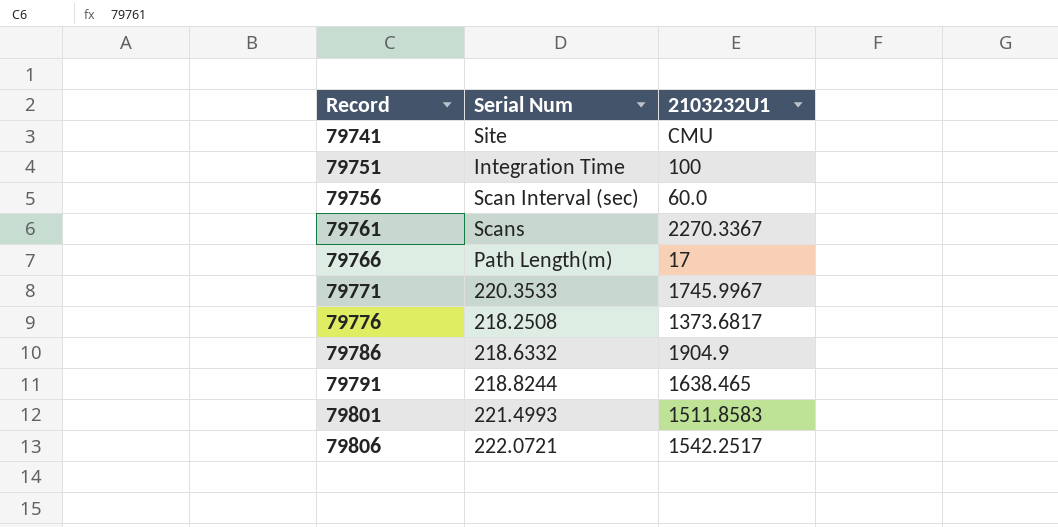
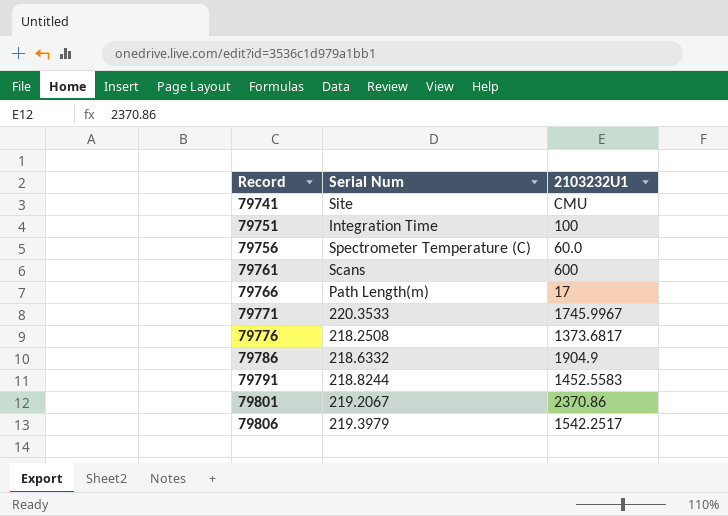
79756 | Serial Num: Scan Interval (sec) -> Spectrometer Temperature (C)
79761 | 2103232U1: 2270.3367 -> 600
79791 | 2103232U1: 1638.465 -> 1452.5583
79801 | Serial Num: 221.4993 -> 219.2067
79801 | 2103232U1: 1511.8583 -> 2370.86
79806 | Serial Num: 222.0721 -> 219.3979

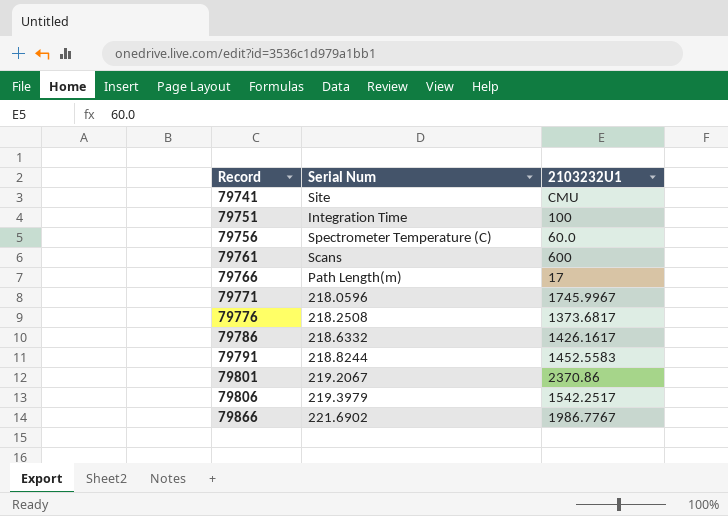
79771 | Serial Num: 220.3533 -> 218.0596
79786 | 2103232U1: 1904.9 -> 1426.1617
row 79866: none -> 221.6902 | 1986.7767

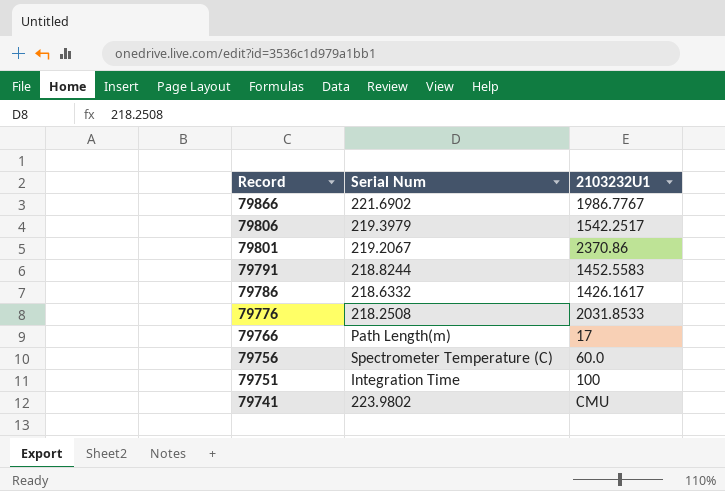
row order: Record ascending -> Record descending
row 79761: Scans | 600 -> none
row 79771: 218.0596 | 1745.9967 -> none
79776 | 2103232U1: 1373.6817 -> 2031.8533
79741 | Serial Num: Site -> 223.9802

